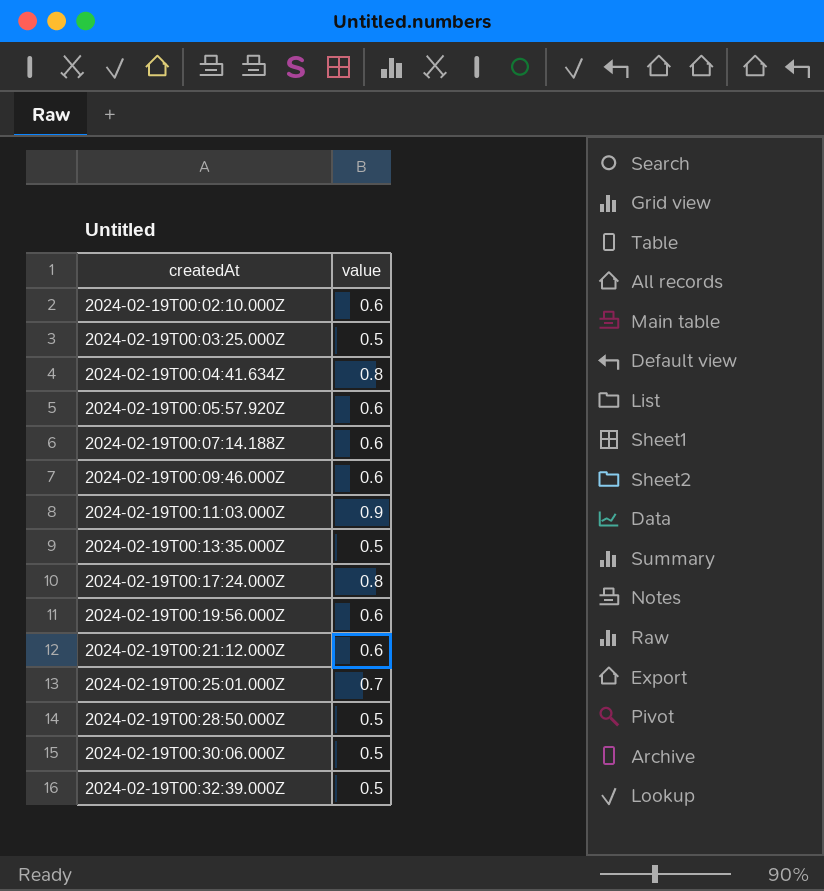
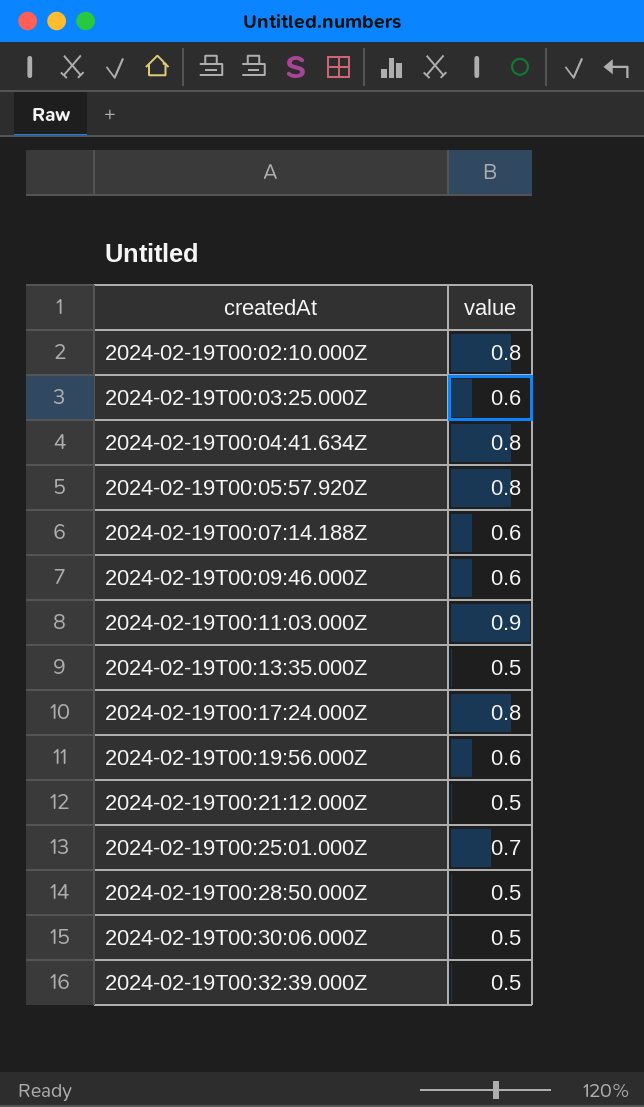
2024-02-19T00:02:10.000Z | value: 0.6 -> 0.8
2024-02-19T00:03:25.000Z | value: 0.5 -> 0.6
2024-02-19T00:05:57.920Z | value: 0.6 -> 0.8
2024-02-19T00:21:12.000Z | value: 0.6 -> 0.5

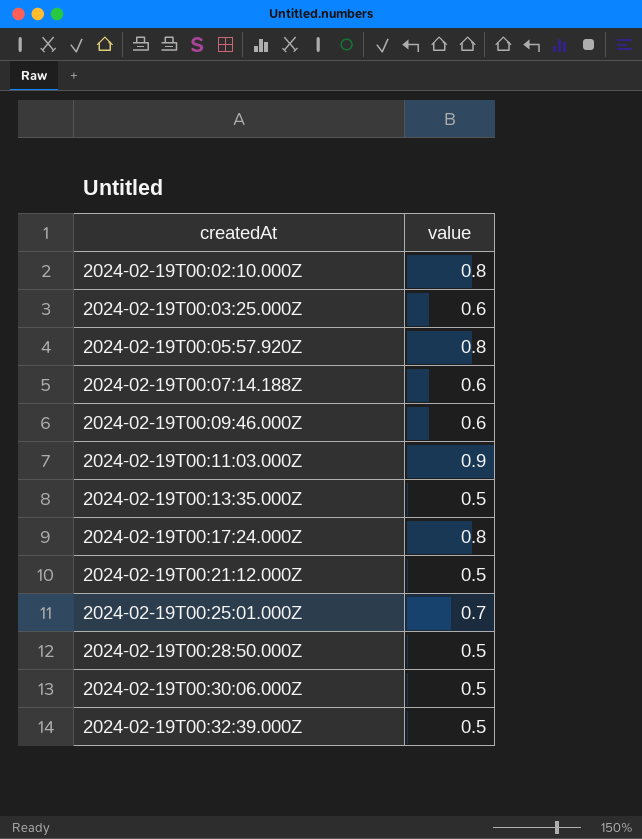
row 2024-02-19T00:04:41.634Z: 0.8 -> none
row 2024-02-19T00:19:56.000Z: 0.6 -> none

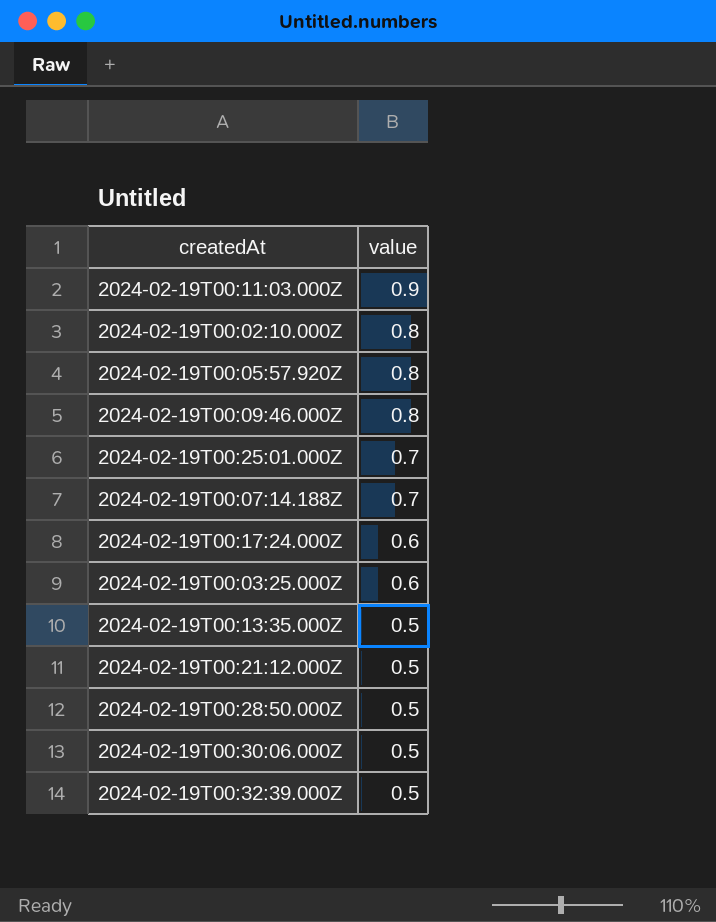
row order: createdAt ascending -> value descending
2024-02-19T00:09:46.000Z | value: 0.6 -> 0.8
2024-02-19T00:07:14.188Z | value: 0.6 -> 0.7
2024-02-19T00:17:24.000Z | value: 0.8 -> 0.6

